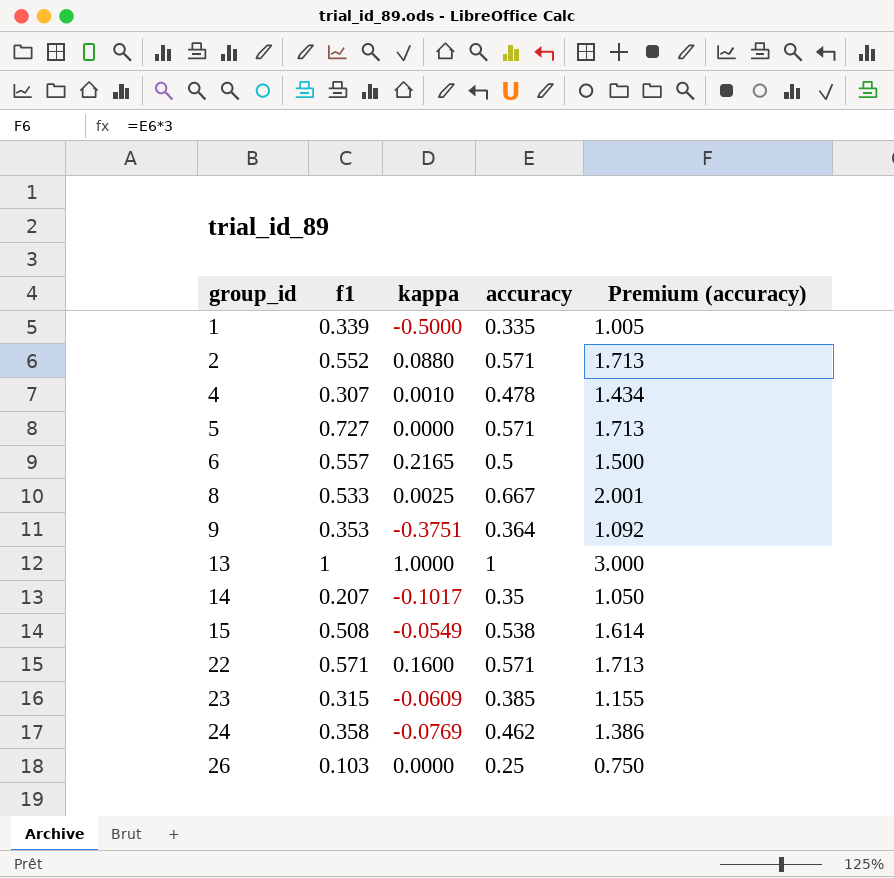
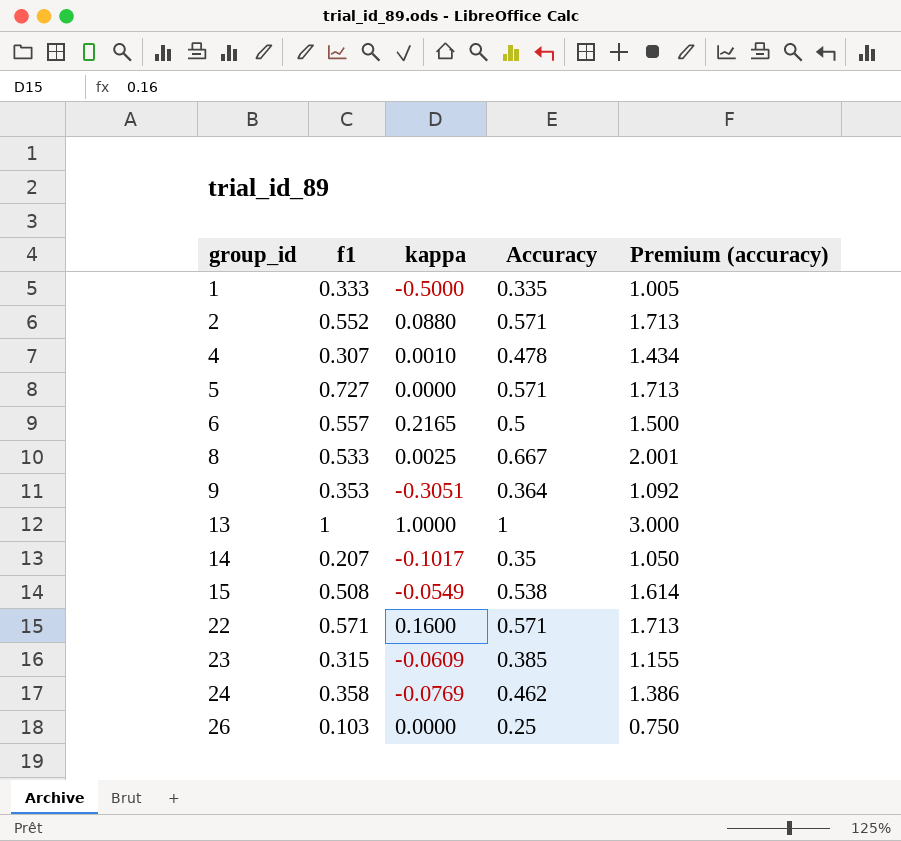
column name: accuracy -> Accuracy
1 | f1: 0.339 -> 0.333
9 | kappa: -0.3751 -> -0.3051

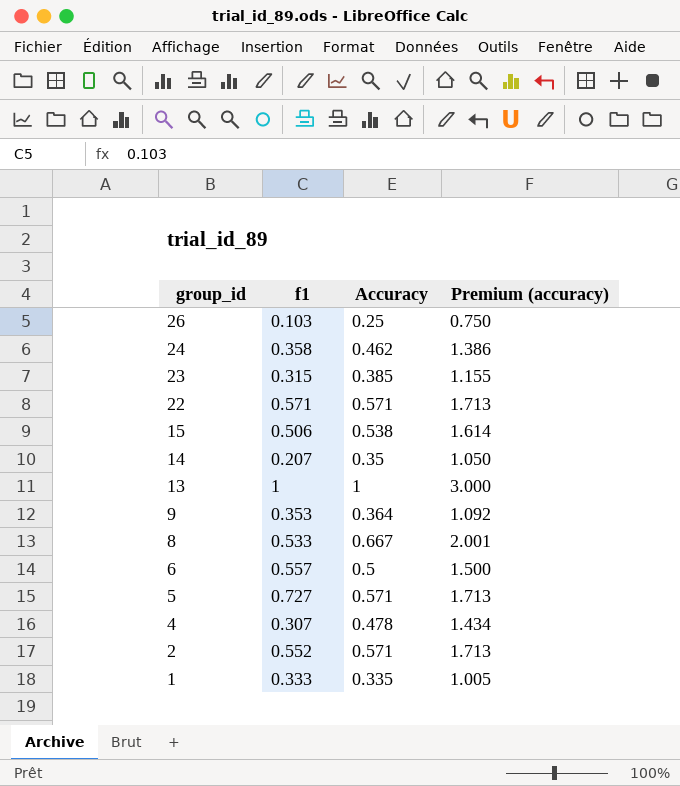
row order: group_id ascending -> group_id descending
column kappa | position: 3 -> none
15 | f1: 0.508 -> 0.506

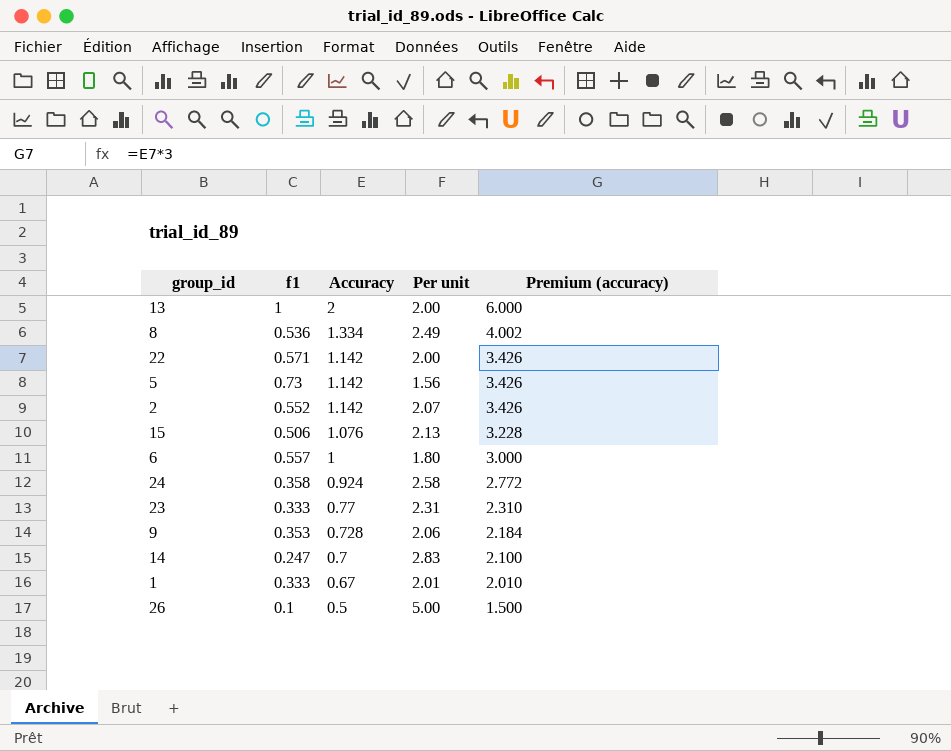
row order: group_id descending -> Accuracy descending
column Per unit | formula: none -> [Accuracy] / [f1]
row 4: 0.307 | 0.478 | 1.434 -> none
13 | Accuracy: 1 -> 2
13 | Premium (accuracy): 3.000 -> 6.000
8 | f1: 0.533 -> 0.536
8 | Accuracy: 0.667 -> 1.334
8 | Premium (accuracy): 2.001 -> 4.002
22 | Accuracy: 0.571 -> 1.142
22 | Premium (accuracy): 1.713 -> 3.426
5 | f1: 0.727 -> 0.73
5 | Accuracy: 0.571 -> 1.142
5 | Premium (accuracy): 1.713 -> 3.426
2 | Accuracy: 0.571 -> 1.142
2 | Premium (accuracy): 1.713 -> 3.426
15 | Accuracy: 0.538 -> 1.076
15 | Premium (accuracy): 1.614 -> 3.228
6 | Accuracy: 0.5 -> 1
6 | Premium (accuracy): 1.500 -> 3.000
24 | Accuracy: 0.462 -> 0.924
24 | Premium (accuracy): 1.386 -> 2.772
23 | f1: 0.315 -> 0.333
23 | Accuracy: 0.385 -> 0.77
23 | Premium (accuracy): 1.155 -> 2.310
9 | Accuracy: 0.364 -> 0.728
9 | Premium (accuracy): 1.092 -> 2.184
14 | f1: 0.207 -> 0.247
14 | Accuracy: 0.35 -> 0.7
14 | Premium (accuracy): 1.050 -> 2.100
1 | Accuracy: 0.335 -> 0.67
1 | Premium (accuracy): 1.005 -> 2.010
26 | f1: 0.103 -> 0.1
26 | Accuracy: 0.25 -> 0.5
26 | Premium (accuracy): 0.750 -> 1.500

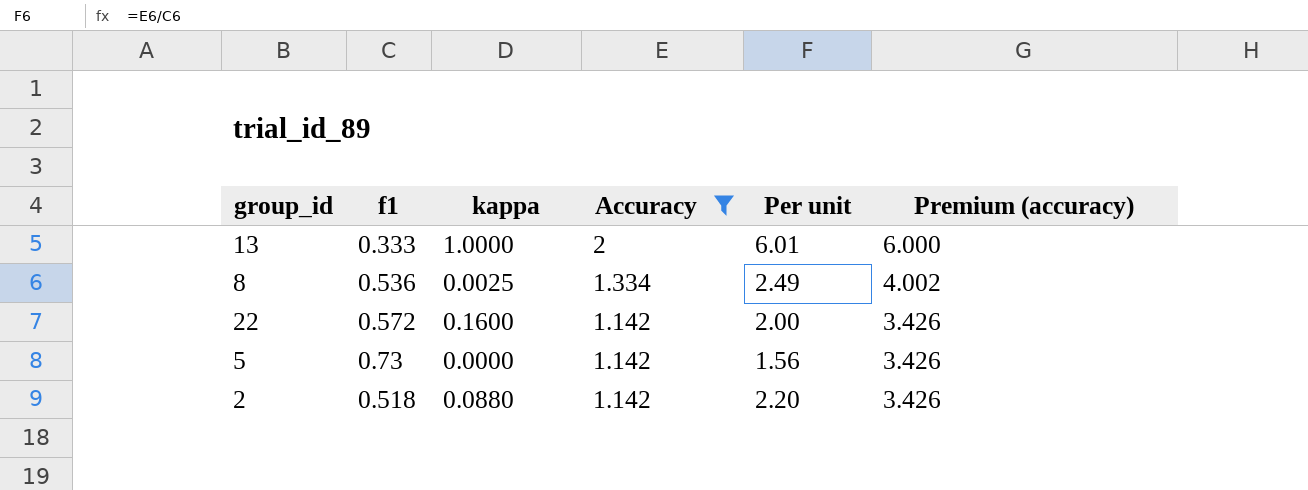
filter: none -> Accuracy >= 1.142
column kappa | position: none -> 3
13 | f1: 1 -> 0.333
13 | Per unit: 2.00 -> 6.01
22 | f1: 0.571 -> 0.572
2 | f1: 0.552 -> 0.518
2 | Per unit: 2.07 -> 2.20

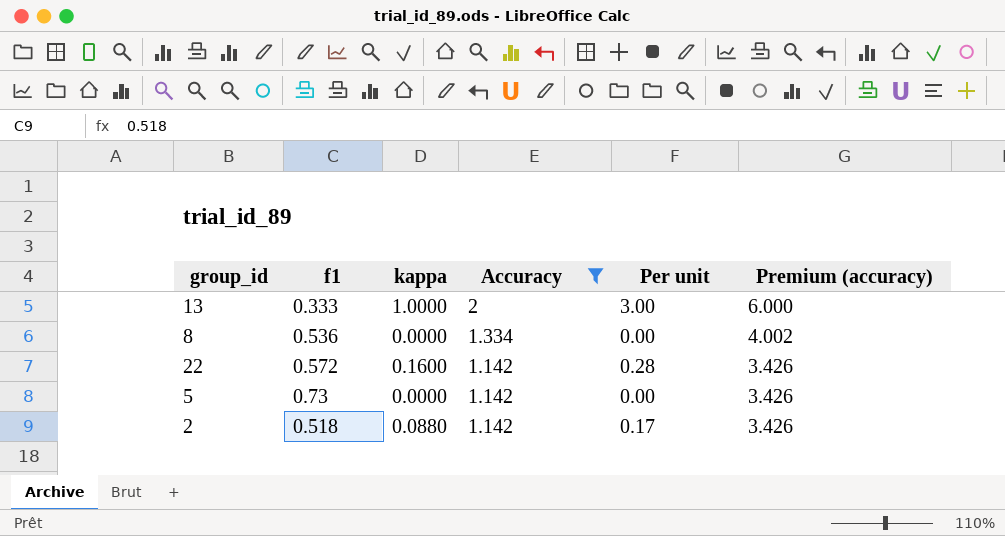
column Per unit | formula: [Accuracy] / [f1] -> [kappa] / [f1]
8 | kappa: 0.0025 -> 0.0000

